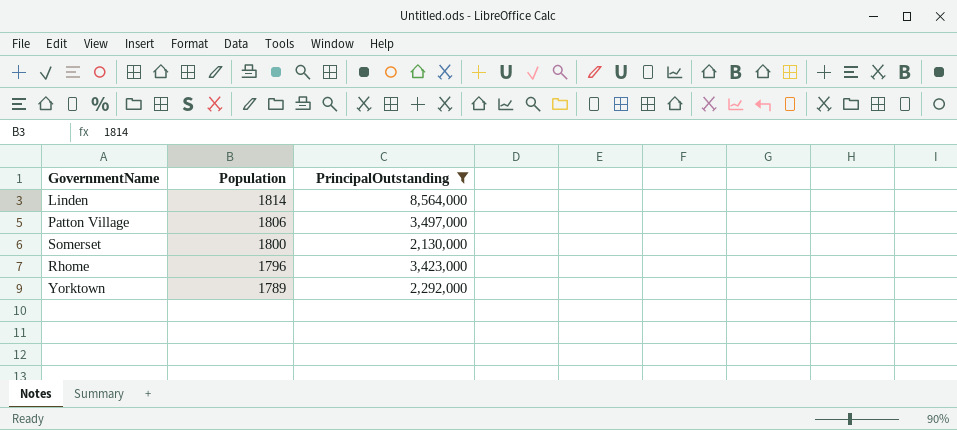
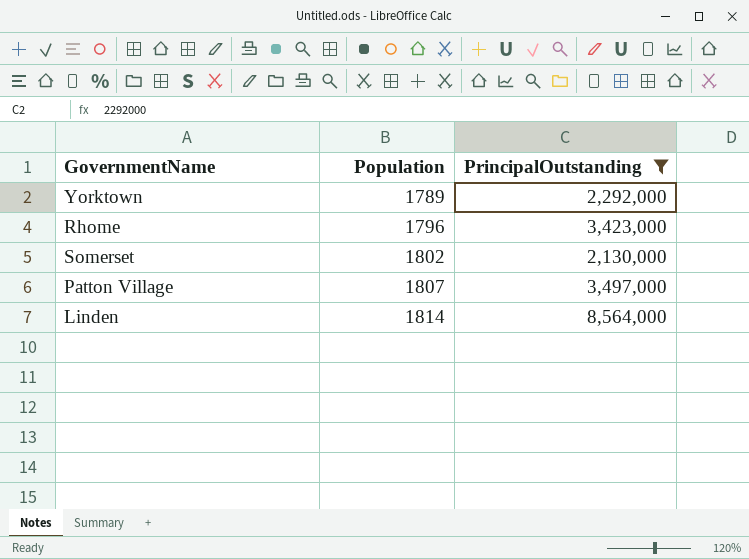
row order: Population descending -> Population ascending
Somerset | Population: 1800 -> 1802
Patton Village | Population: 1806 -> 1807

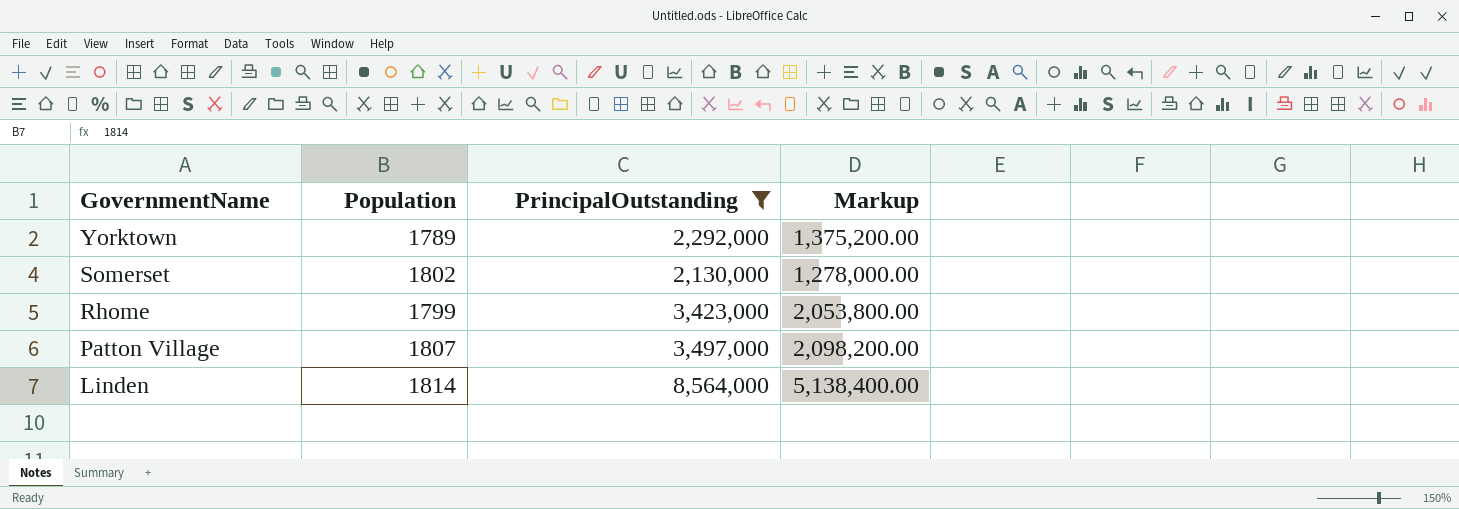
row order: Population ascending -> GovernmentName descending
column Markup | formula: none -> [PrincipalOutstanding] * 0.6
Rhome | Population: 1796 -> 1799

